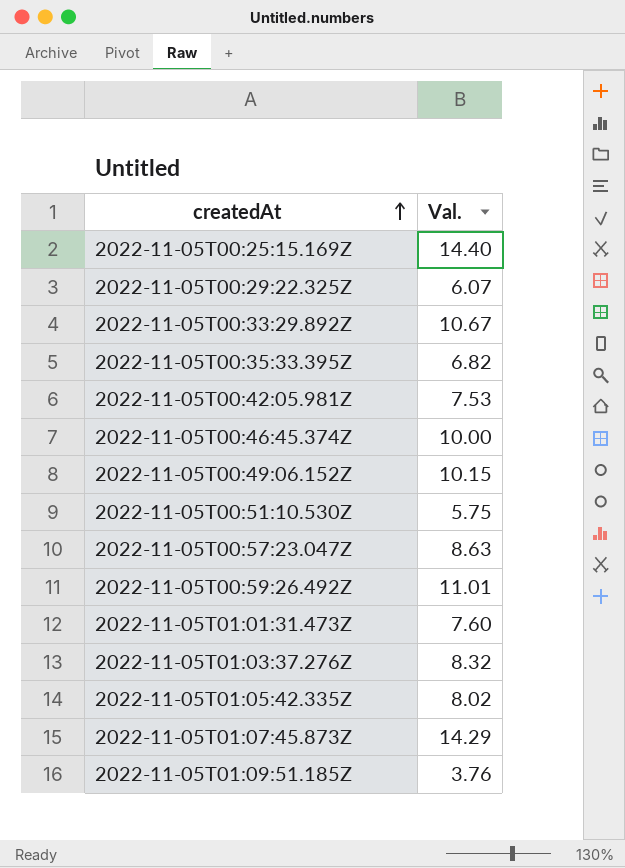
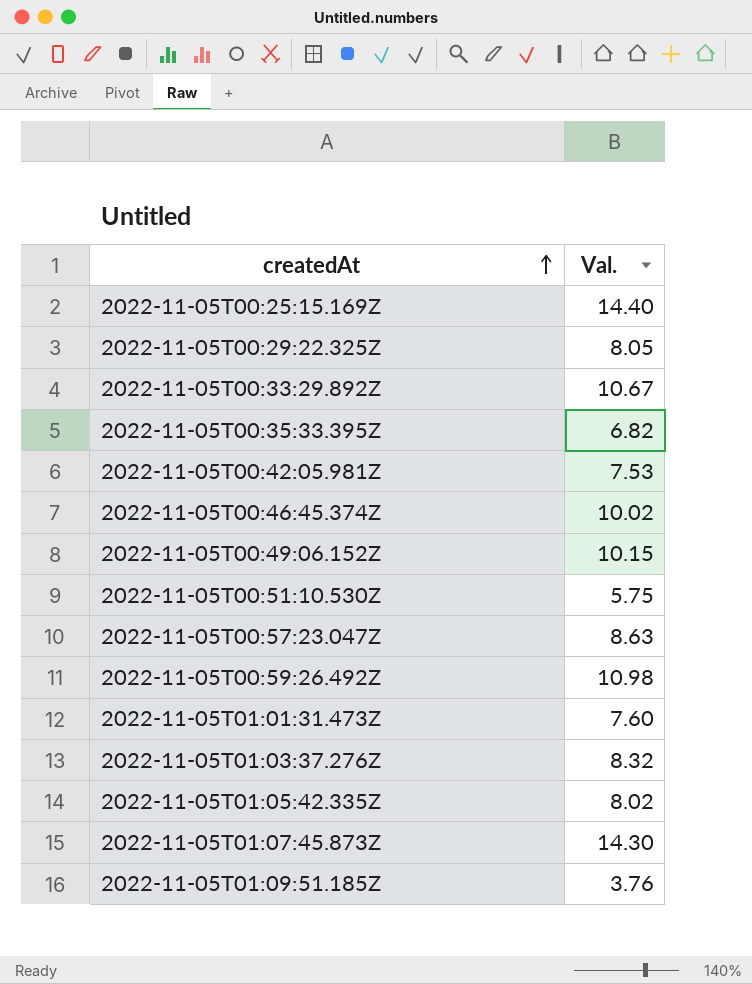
2022-11-05T00:29:22.325Z | Val.: 6.07 -> 8.05
2022-11-05T00:46:45.374Z | Val.: 10.00 -> 10.02
2022-11-05T00:59:26.492Z | Val.: 11.01 -> 10.98
2022-11-05T01:07:45.873Z | Val.: 14.29 -> 14.30

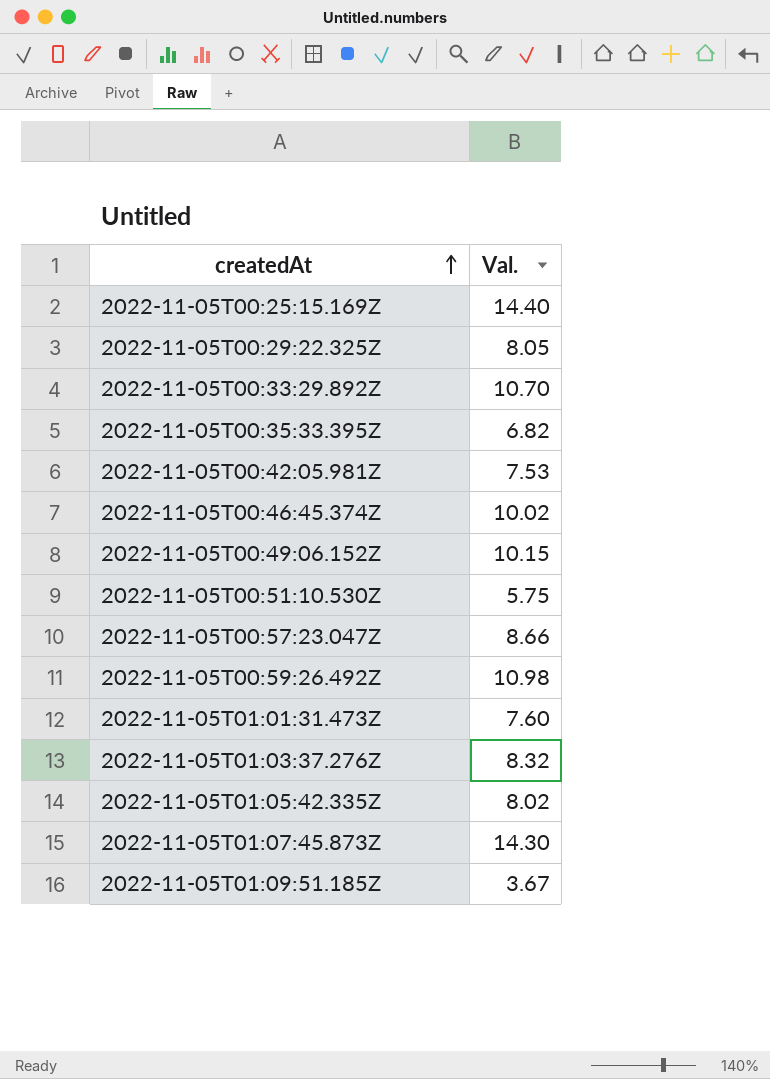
2022-11-05T00:33:29.892Z | Val.: 10.67 -> 10.70
2022-11-05T00:57:23.047Z | Val.: 8.63 -> 8.66
2022-11-05T01:09:51.185Z | Val.: 3.76 -> 3.67

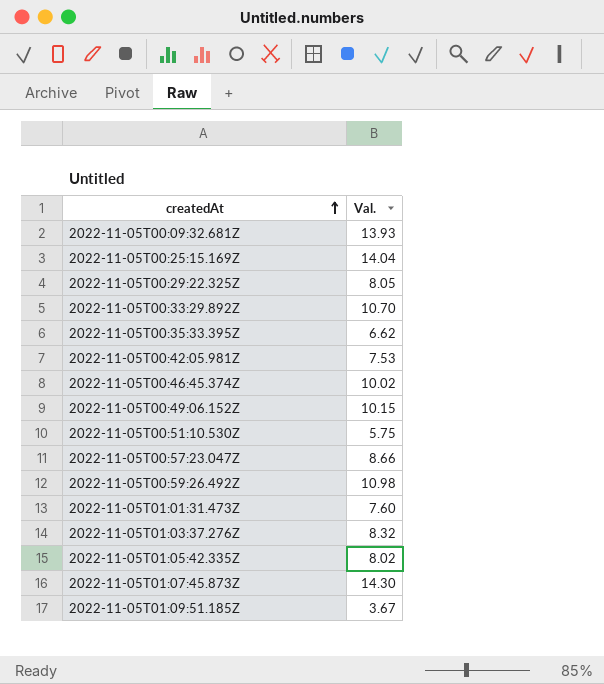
row 2022-11-05T00:09:32.681Z: none -> 13.93
2022-11-05T00:25:15.169Z | Val.: 14.40 -> 14.04
2022-11-05T00:35:33.395Z | Val.: 6.82 -> 6.62

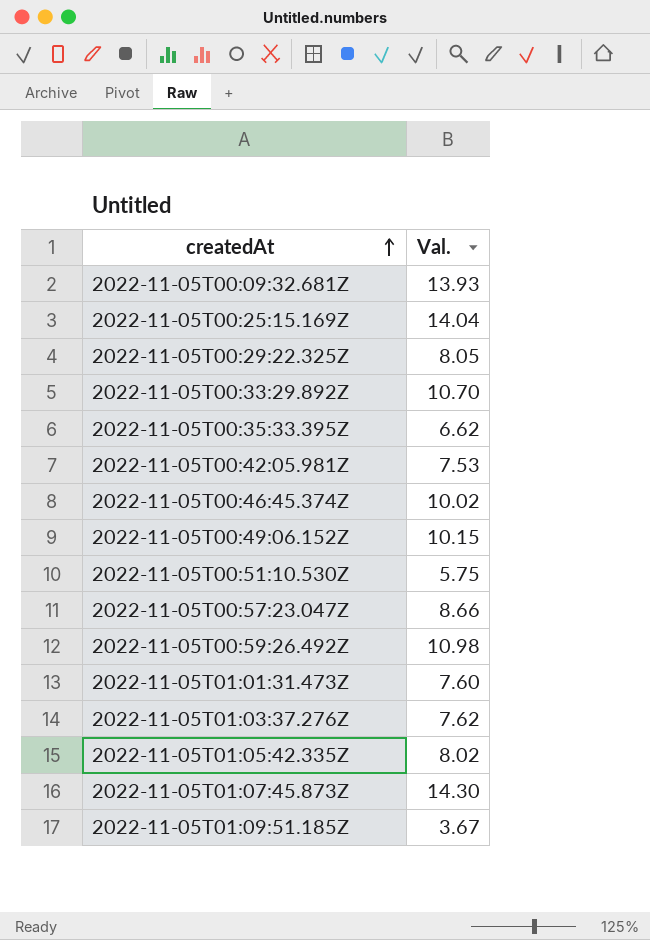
2022-11-05T01:03:37.276Z | Val.: 8.32 -> 7.62

